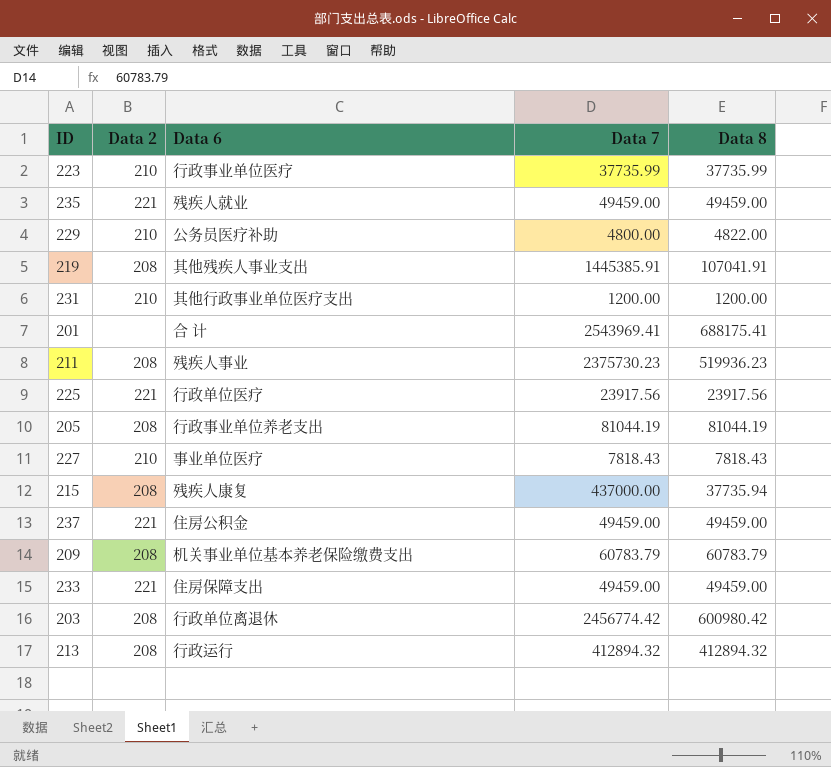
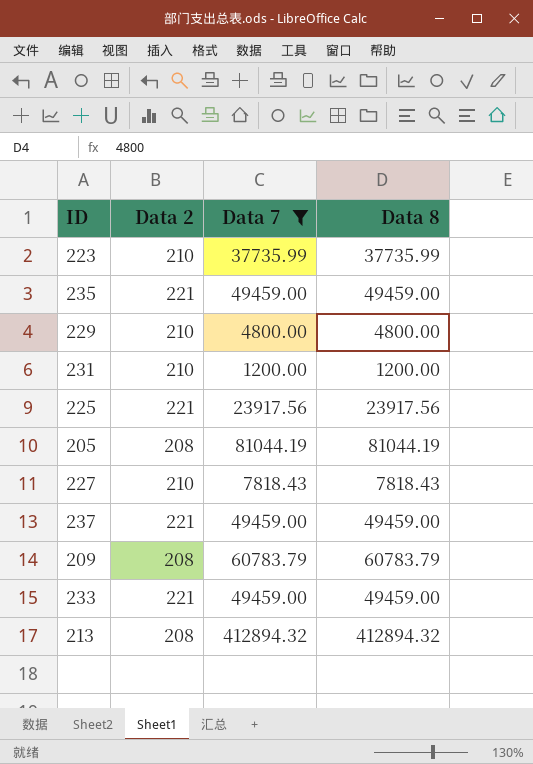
filter: none -> Data 7 <= 412894.32
column Data 6 | position: 3 -> none
229 | Data 8: 4822.00 -> 4800.00

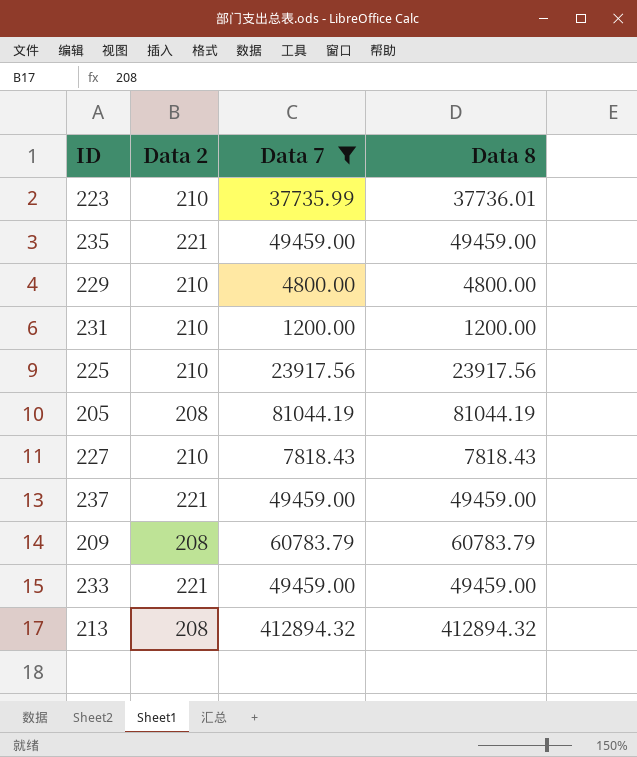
223 | Data 8: 37735.99 -> 37736.01
225 | Data 2: 221 -> 210

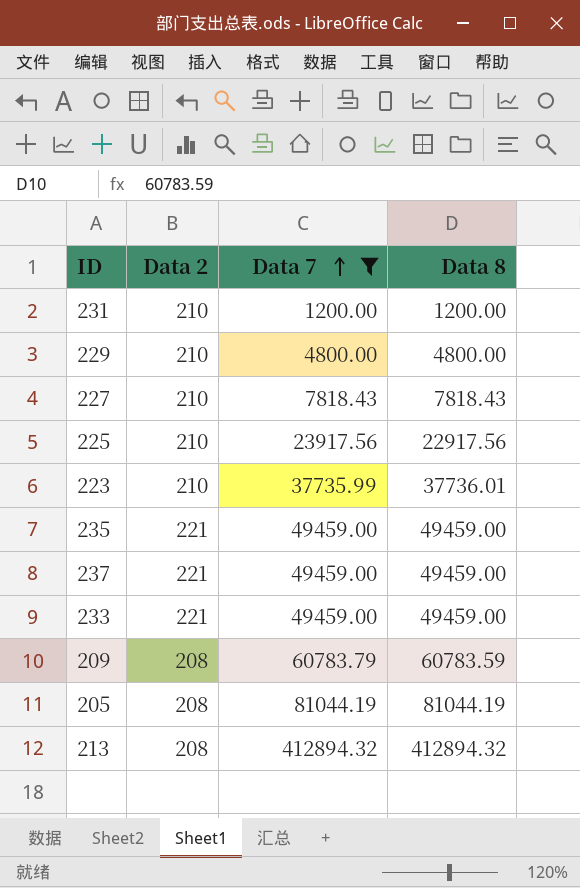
row order: none -> Data 7 ascending
225 | Data 8: 23917.56 -> 22917.56
209 | Data 8: 60783.79 -> 60783.59

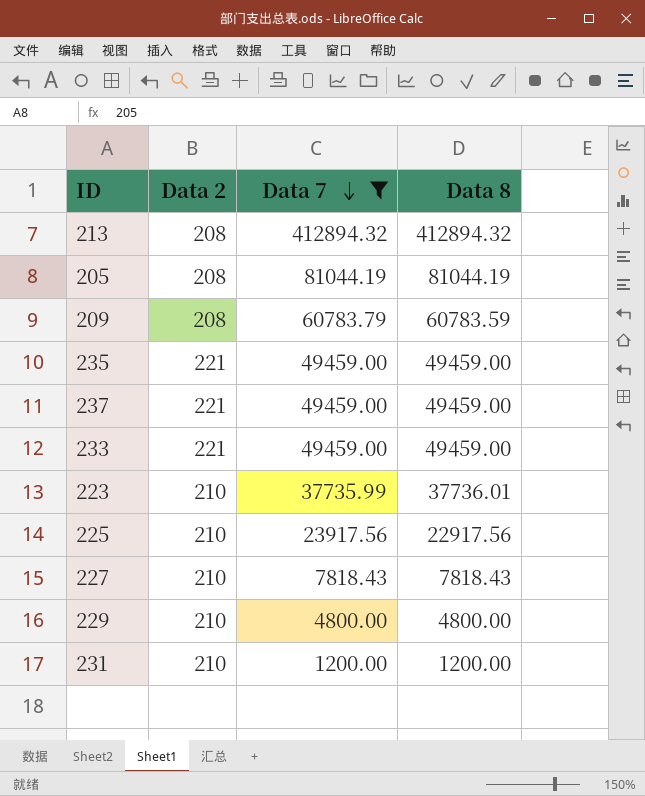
row order: Data 7 ascending -> Data 7 descending

